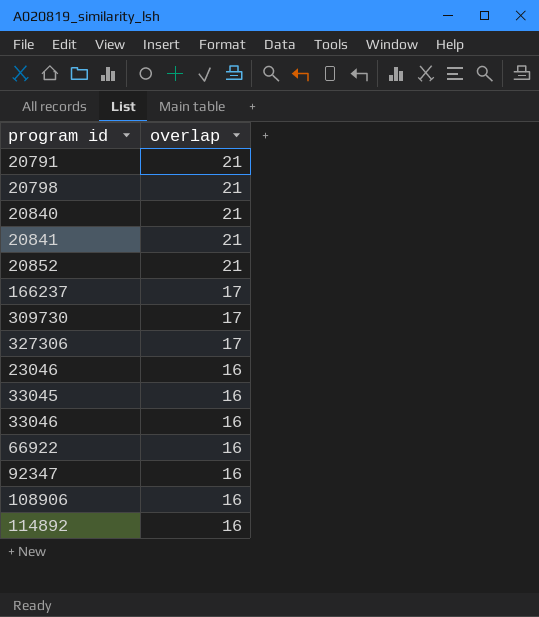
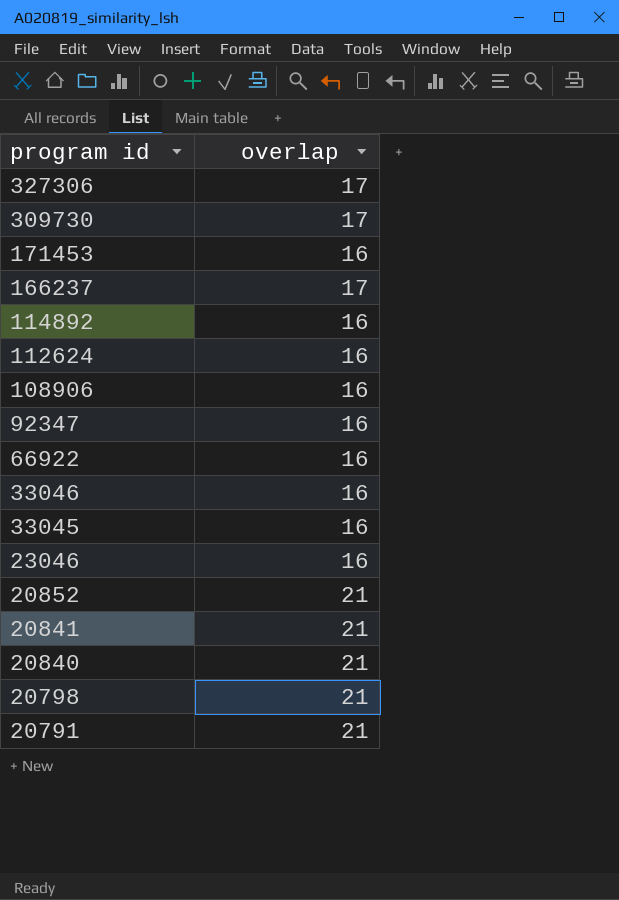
row order: overlap descending -> program id descending
row 171453: none -> 16
row 112624: none -> 16

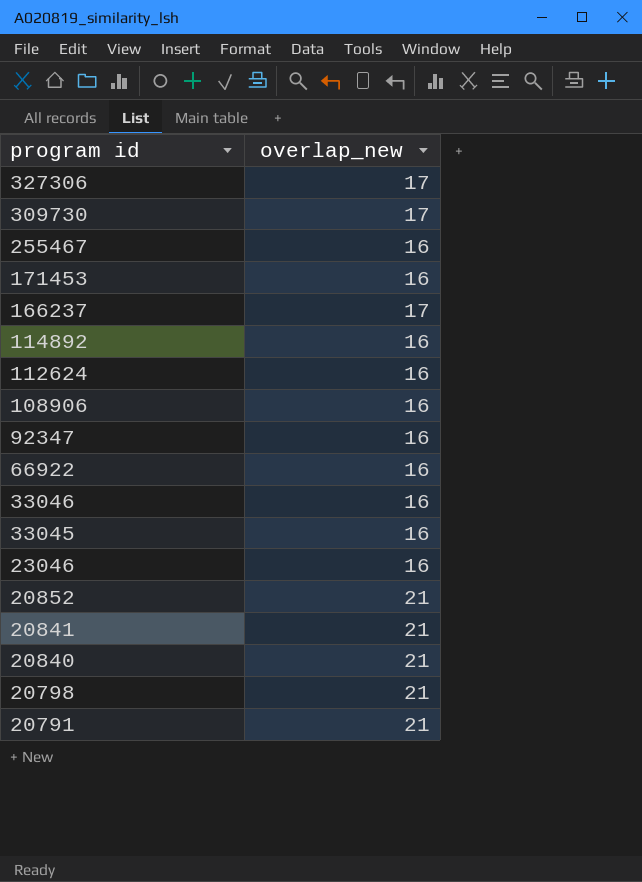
column name: overlap -> overlap_new
row 255467: none -> 16

